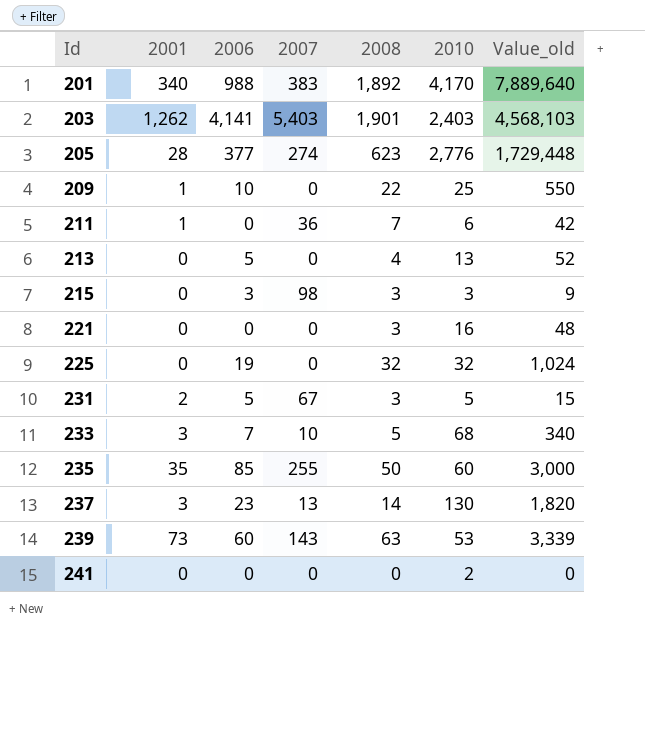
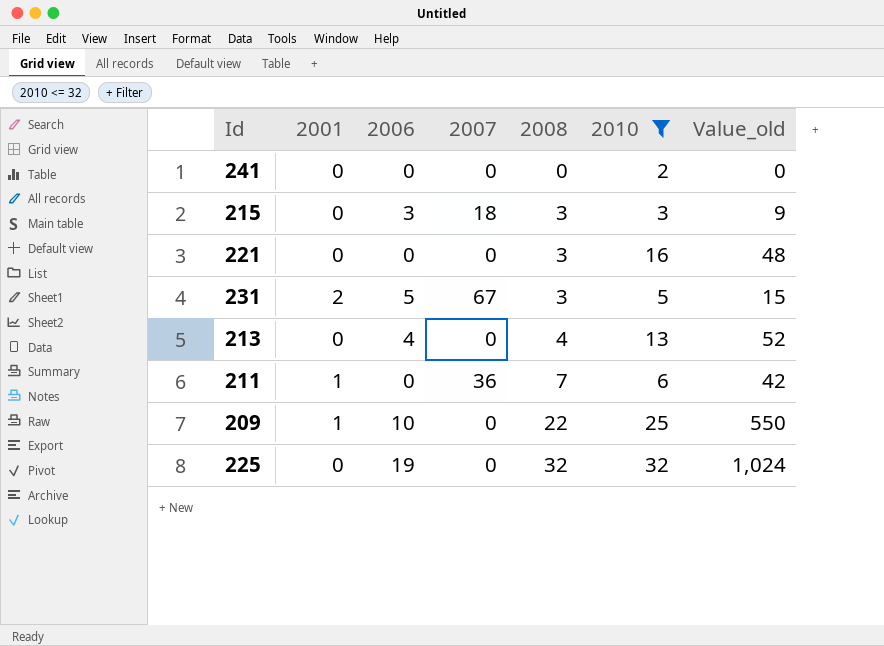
filter: none -> 2010 <= 32
row order: Id ascending -> 2008 ascending
215 | 2007: 98 -> 18
213 | 2006: 5 -> 4

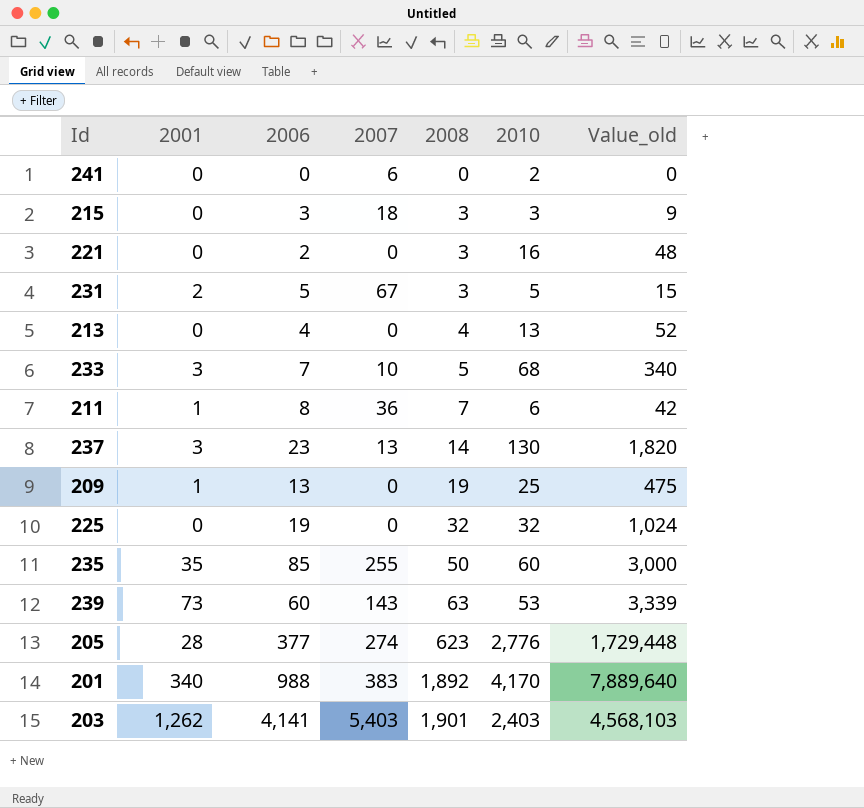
filter: 2010 <= 32 -> none
241 | 2007: 0 -> 6
221 | 2006: 0 -> 2
211 | 2006: 0 -> 8
209 | 2006: 10 -> 13
209 | 2008: 22 -> 19
209 | Value_old: 550 -> 475

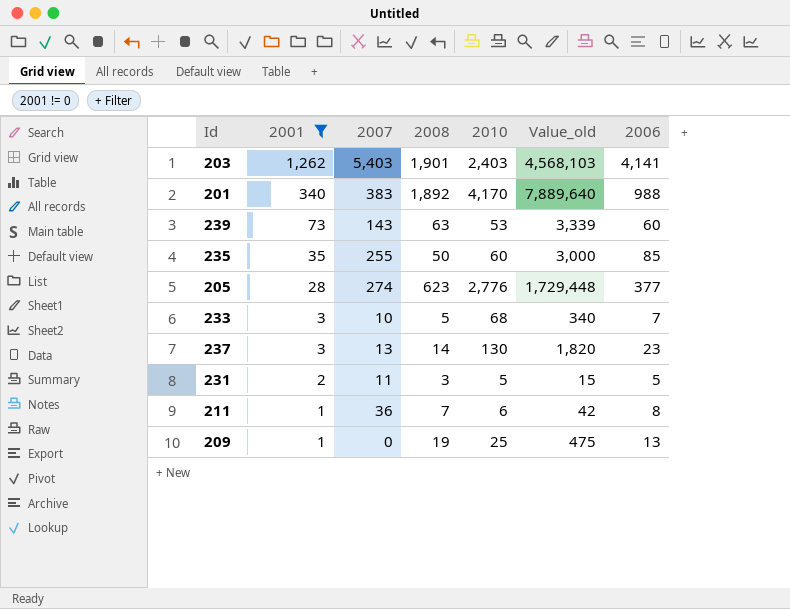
filter: none -> 2001 != 0
row order: 2008 ascending -> 2001 descending
column 2006 | position: 3 -> 7
231 | 2007: 67 -> 11

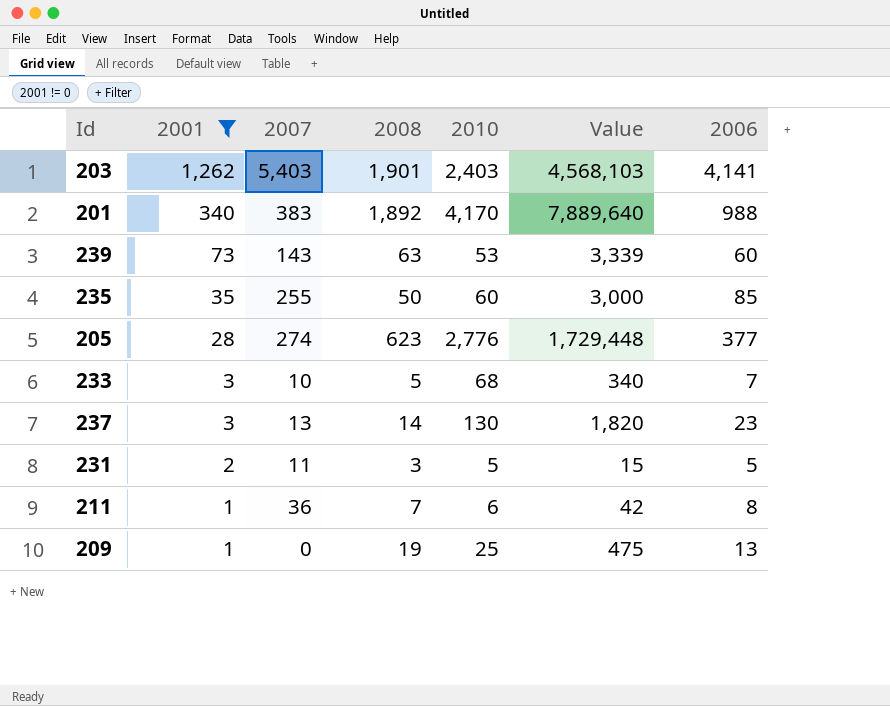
column name: Value_old -> Value

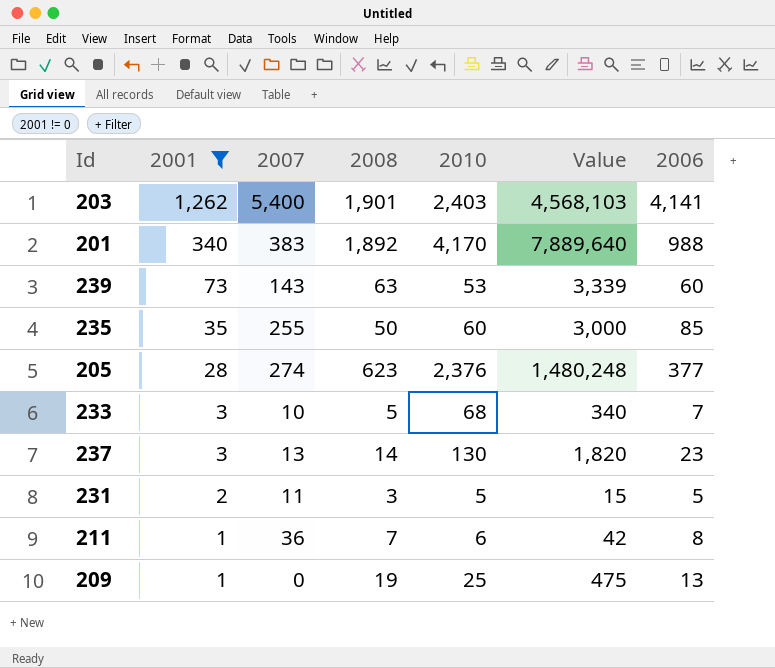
203 | 2007: 5,403 -> 5,400
205 | 2010: 2,776 -> 2,376
205 | Value: 1,729,448 -> 1,480,248

